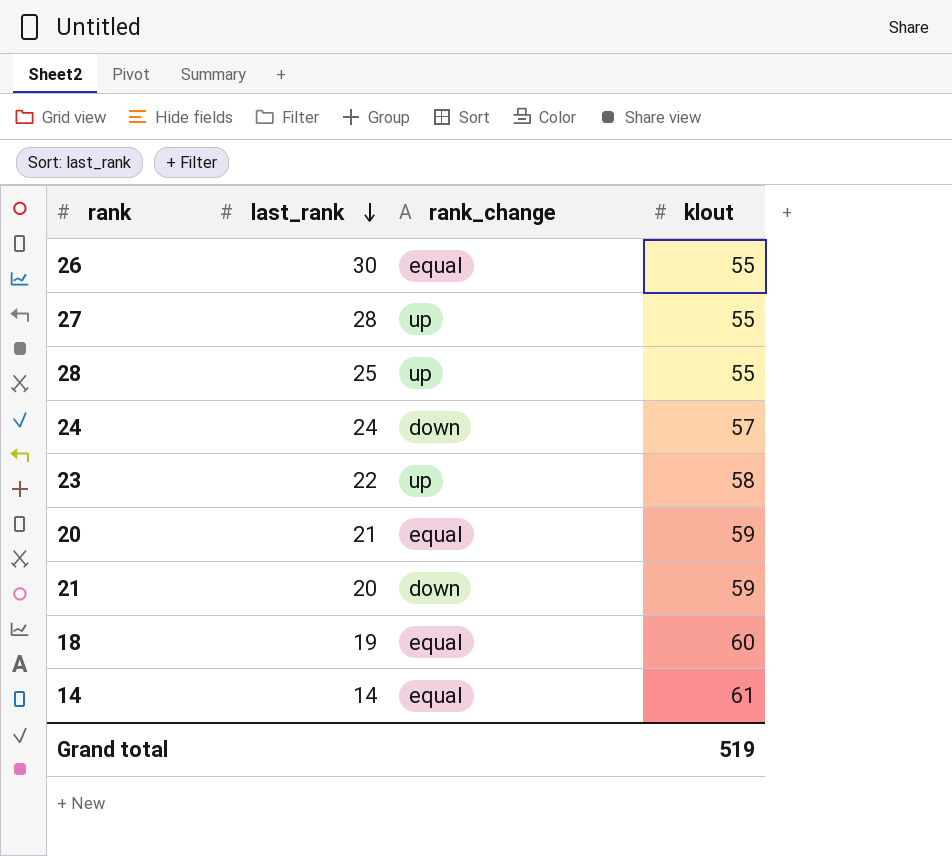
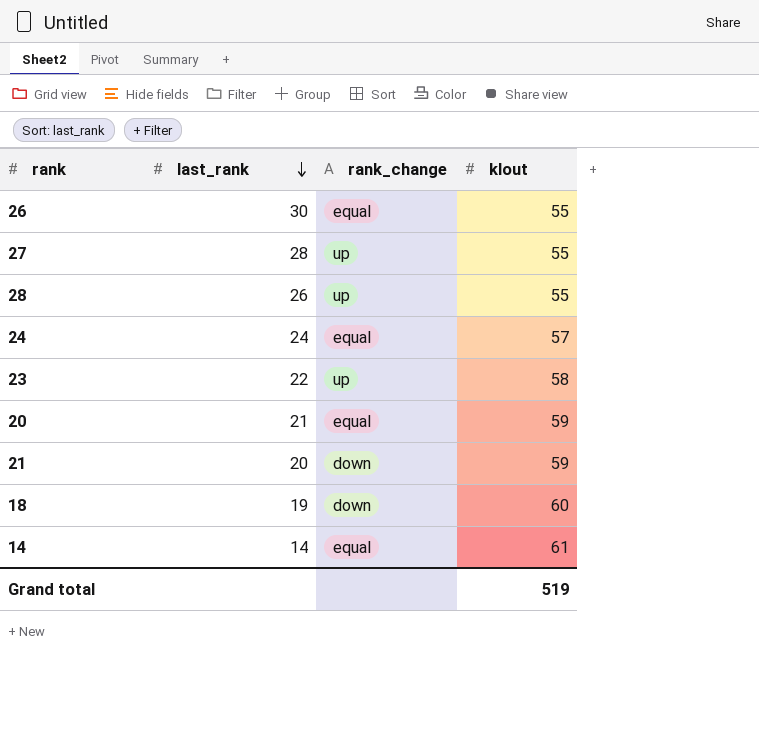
28 | last_rank: 25 -> 26
24 | rank_change: down -> equal
18 | rank_change: equal -> down

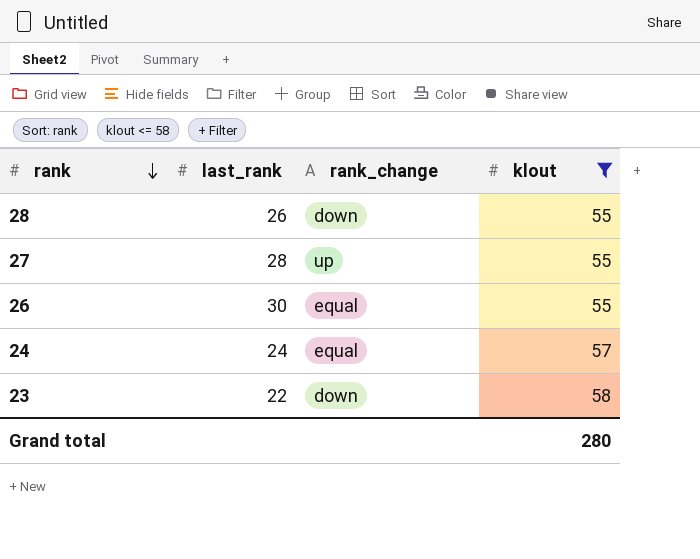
filter: none -> klout <= 58
row order: last_rank descending -> rank descending
28 | rank_change: up -> down
23 | rank_change: up -> down
Grand total | klout: 519 -> 280

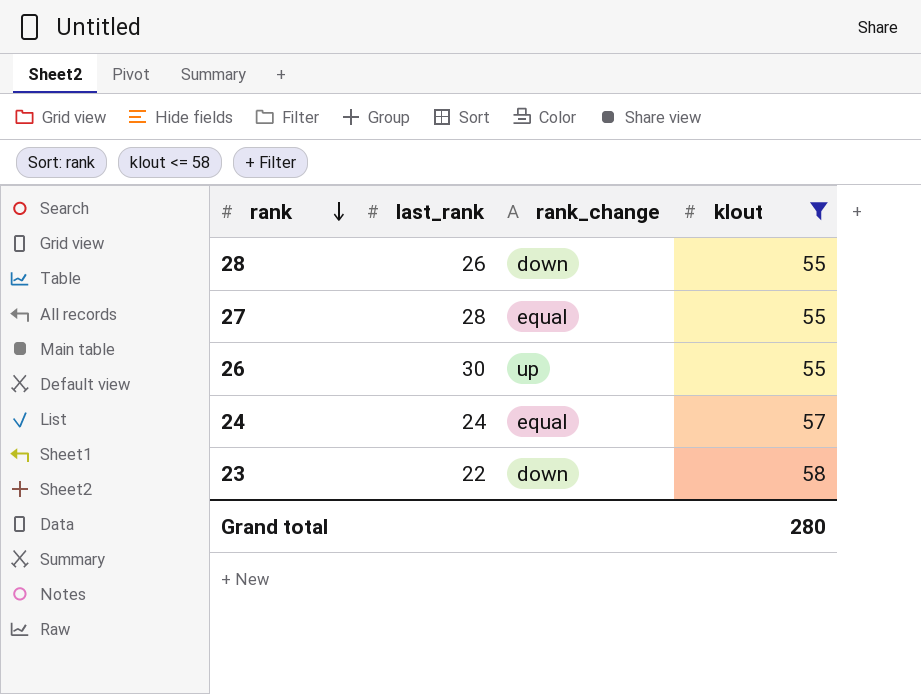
27 | rank_change: up -> equal
26 | rank_change: equal -> up

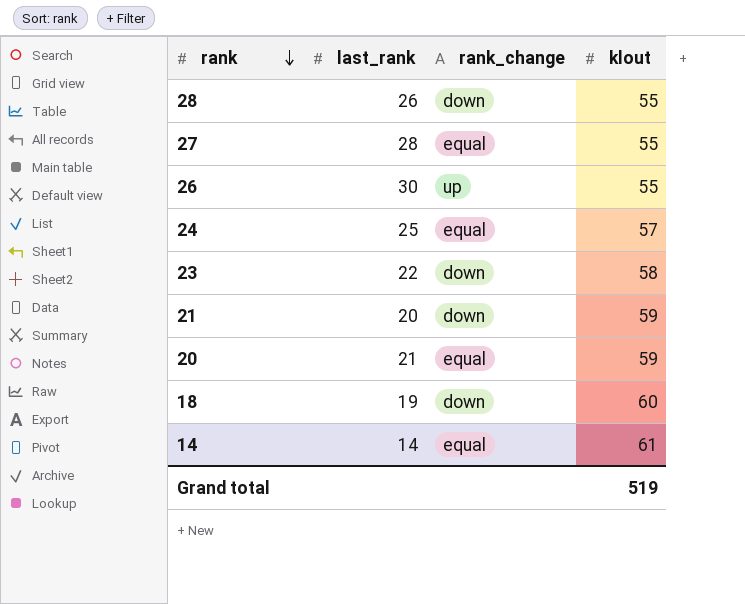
filter: klout <= 58 -> none
24 | last_rank: 24 -> 25
Grand total | klout: 280 -> 519

